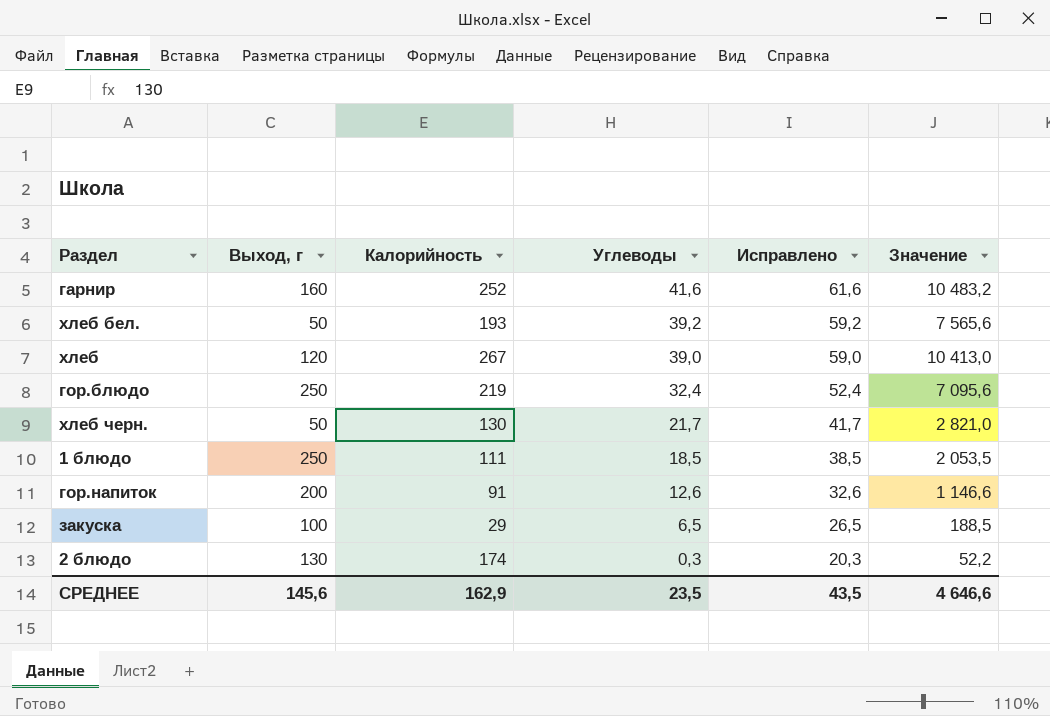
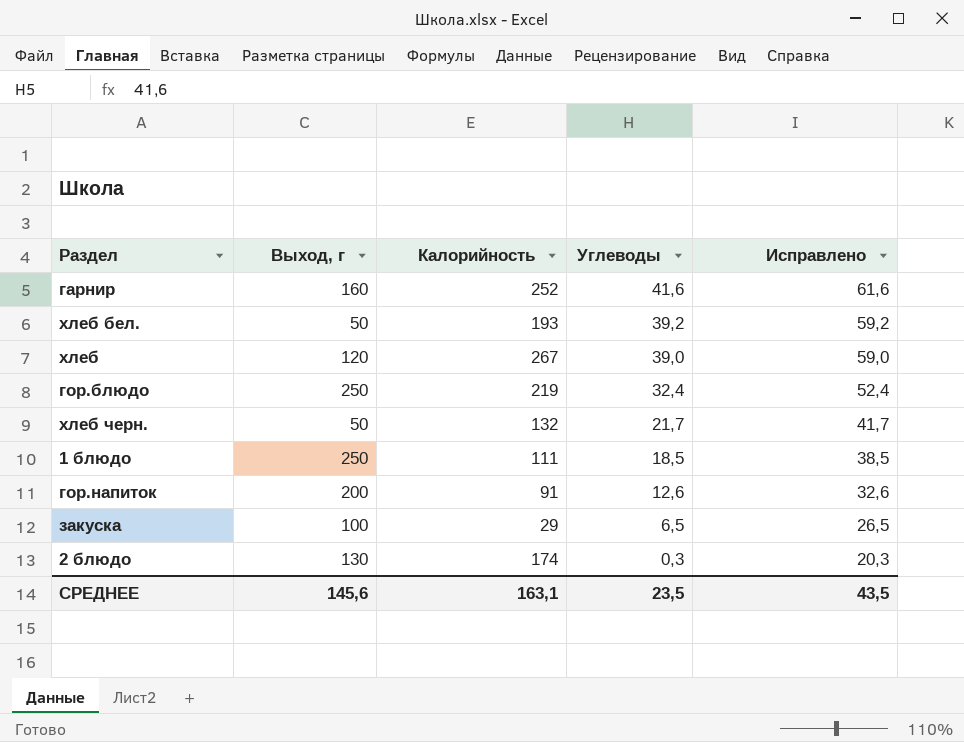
column Значение | formula: [Калорийность] * [Углеводы] -> none
хлеб черн. | Калорийность: 130 -> 132
СРЕДНЕЕ | Калорийность: 162,9 -> 163,1

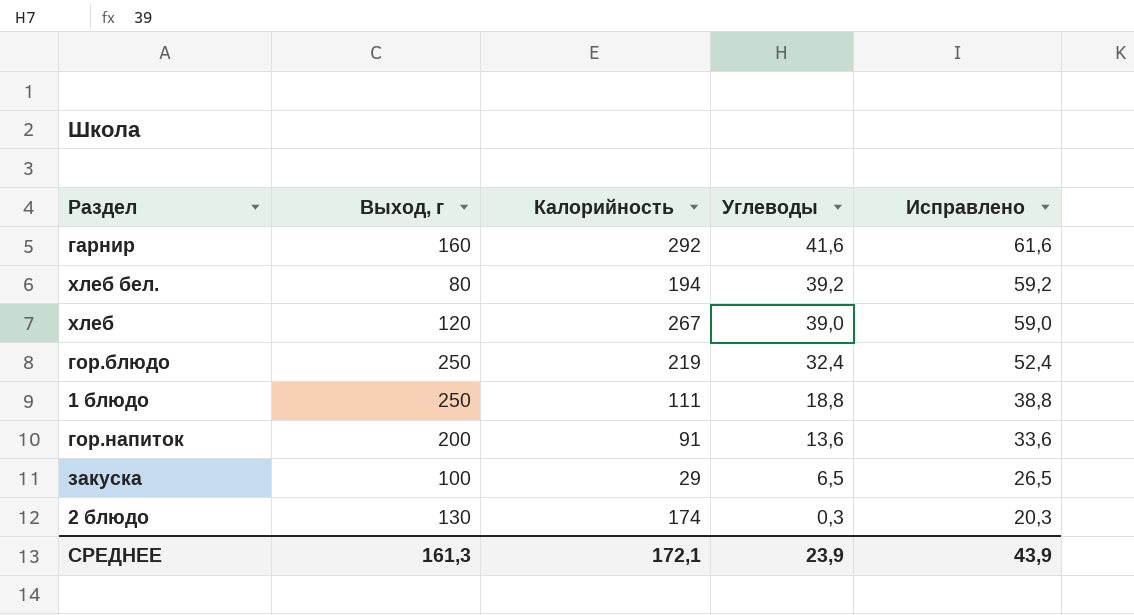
row хлеб черн.: 50 | 132 | 21,7 | 41,7 -> none
гарнир | Калорийность: 252 -> 292
хлеб бел. | Выход, г: 50 -> 80
хлеб бел. | Калорийность: 193 -> 194
1 блюдо | Углеводы: 18,5 -> 18,8
1 блюдо | Исправлено: 38,5 -> 38,8
гор.напиток | Углеводы: 12,6 -> 13,6
гор.напиток | Исправлено: 32,6 -> 33,6
СРЕДНЕЕ | Выход, г: 145,6 -> 161,3
СРЕДНЕЕ | Калорийность: 163,1 -> 172,1
СРЕДНЕЕ | Углеводы: 23,5 -> 23,9
СРЕДНЕЕ | Исправлено: 43,5 -> 43,9

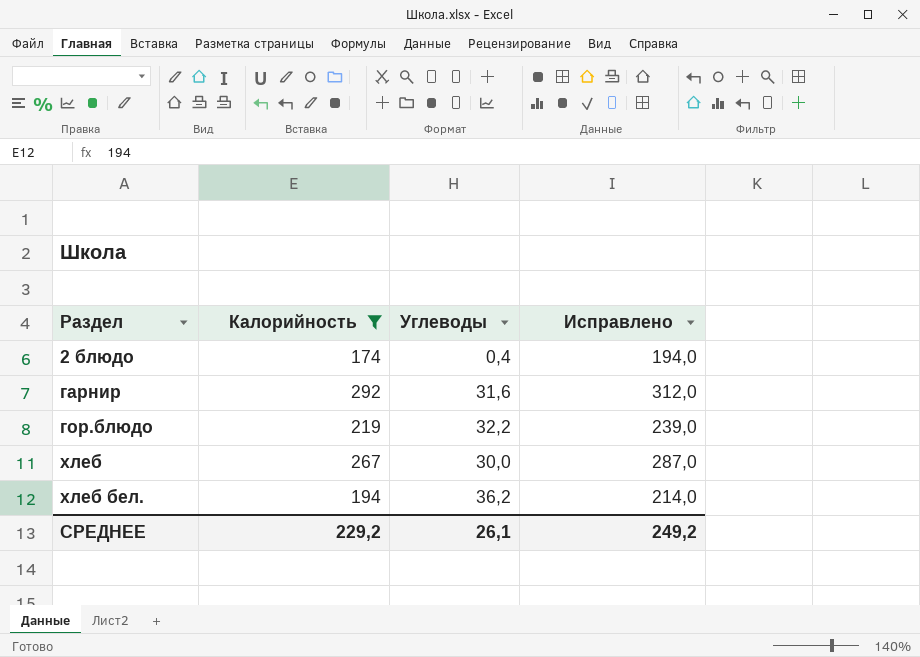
filter: none -> Калорийность >= 174
row order: Углеводы descending -> Раздел ascending
column Выход, г | position: 2 -> none
column Исправлено | formula: [Углеводы] + 20 -> [Калорийность] + 20
2 блюдо | Углеводы: 0,3 -> 0,4
гарнир | Углеводы: 41,6 -> 31,6
гор.блюдо | Углеводы: 32,4 -> 32,2
хлеб | Углеводы: 39,0 -> 30,0
хлеб бел. | Углеводы: 39,2 -> 36,2
СРЕДНЕЕ | Калорийность: 172,1 -> 229,2
СРЕДНЕЕ | Углеводы: 23,9 -> 26,1
СРЕДНЕЕ | Исправлено: 43,9 -> 249,2

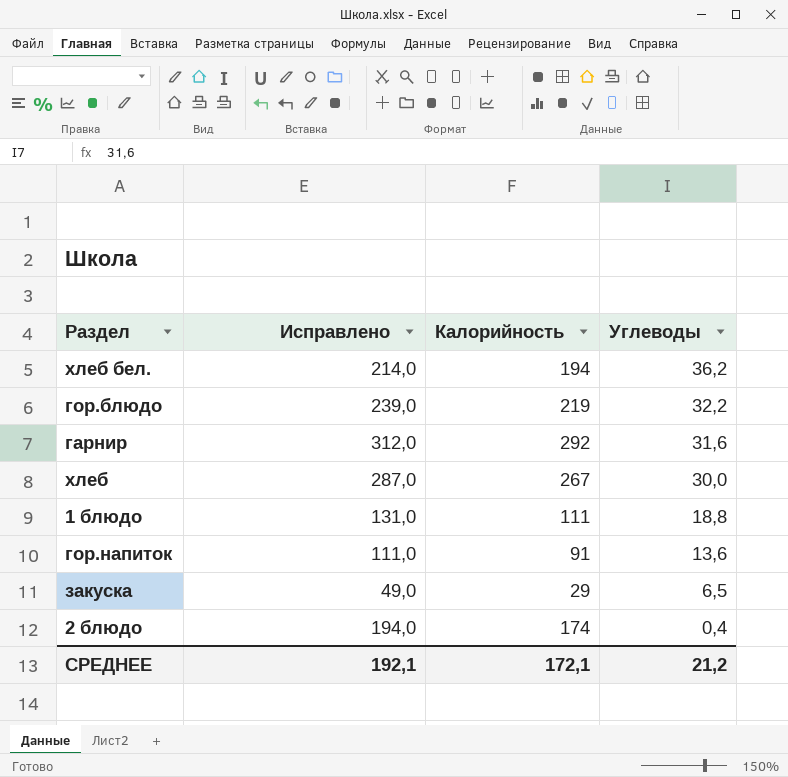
filter: Калорийность >= 174 -> none
row order: Раздел ascending -> Углеводы descending
column Исправлено | position: 4 -> 2
СРЕДНЕЕ | Исправлено: 249,2 -> 192,1
СРЕДНЕЕ | Калорийность: 229,2 -> 172,1
СРЕДНЕЕ | Углеводы: 26,1 -> 21,2

